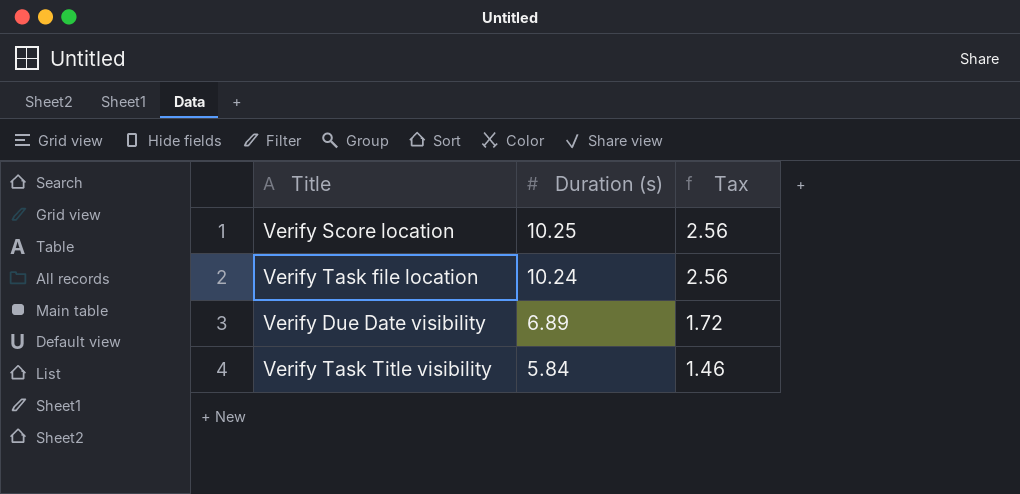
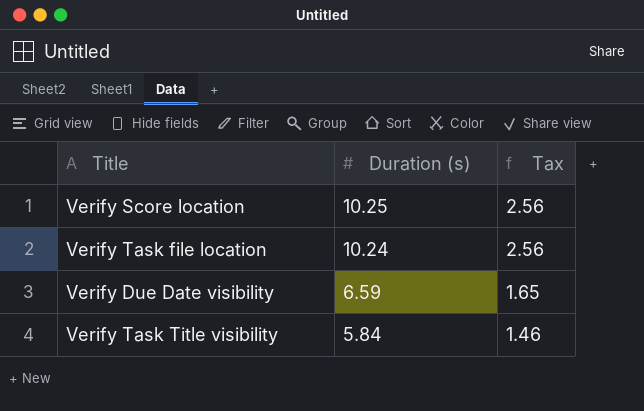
Verify Due Date visibility | Duration (s): 6.89 -> 6.59
Verify Due Date visibility | Tax: 1.72 -> 1.65

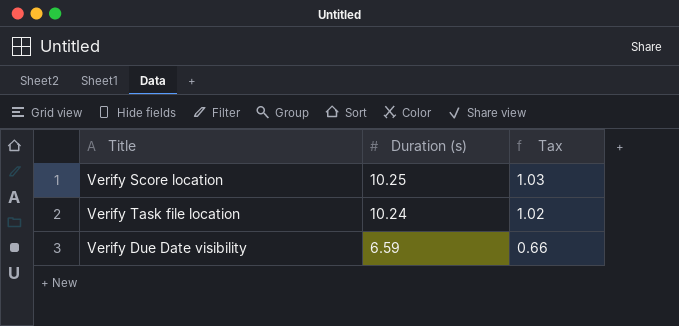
column Tax | formula: [Duration (s)] * 0.25 -> [Duration (s)] * 0.1
row Verify Task Title visibility: 5.84 | 1.46 -> none

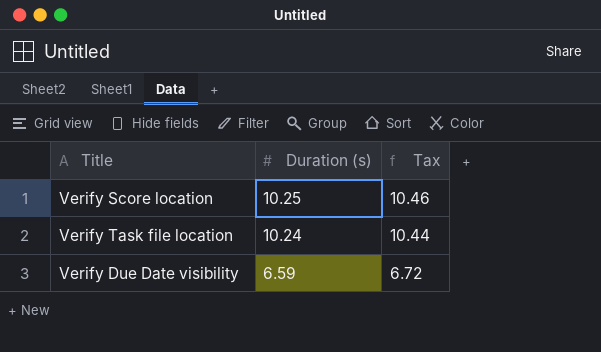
column Tax | formula: [Duration (s)] * 0.1 -> [Duration (s)] * 1.02

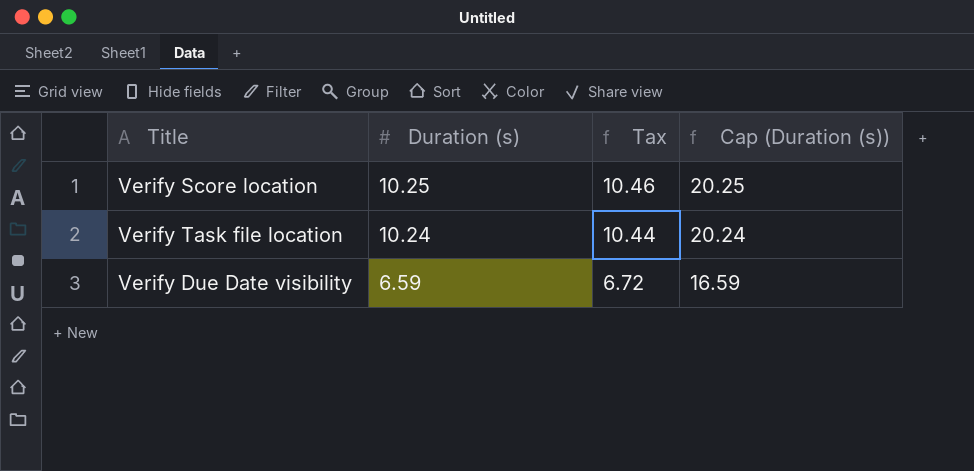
column Cap (Duration (s)) | formula: none -> [Duration (s)] + 10

